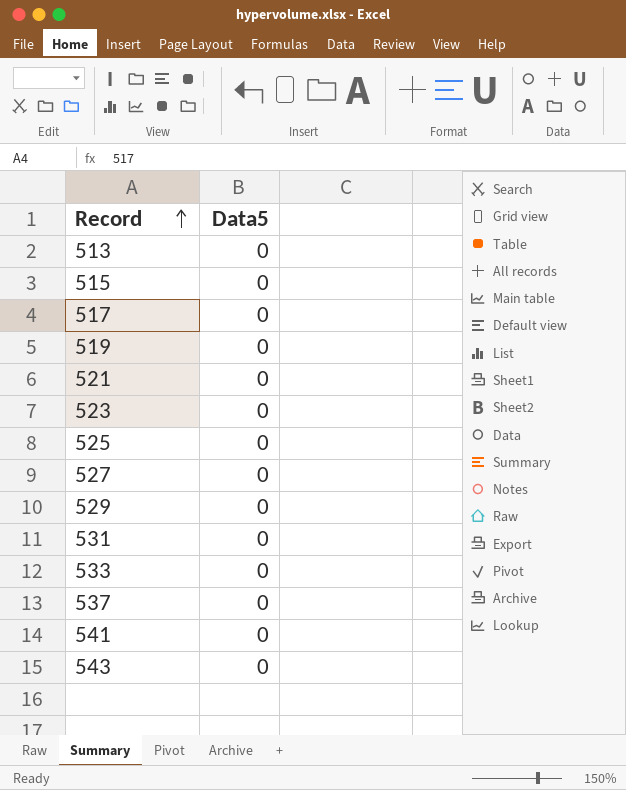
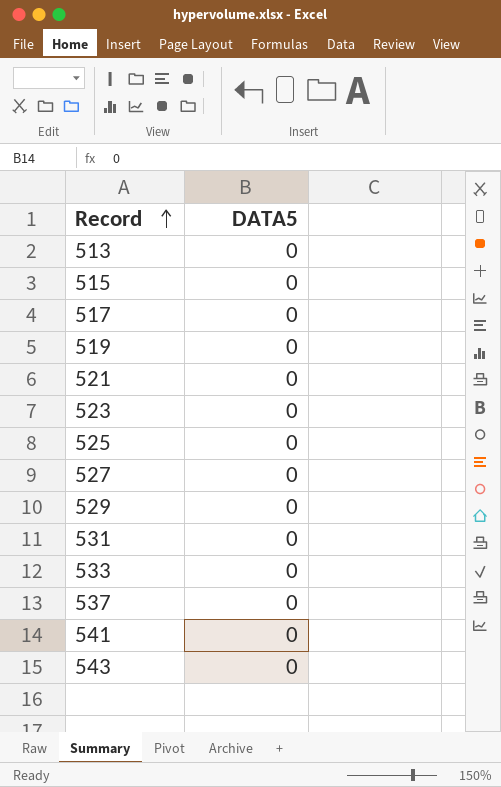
column name: Data5 -> DATA5

